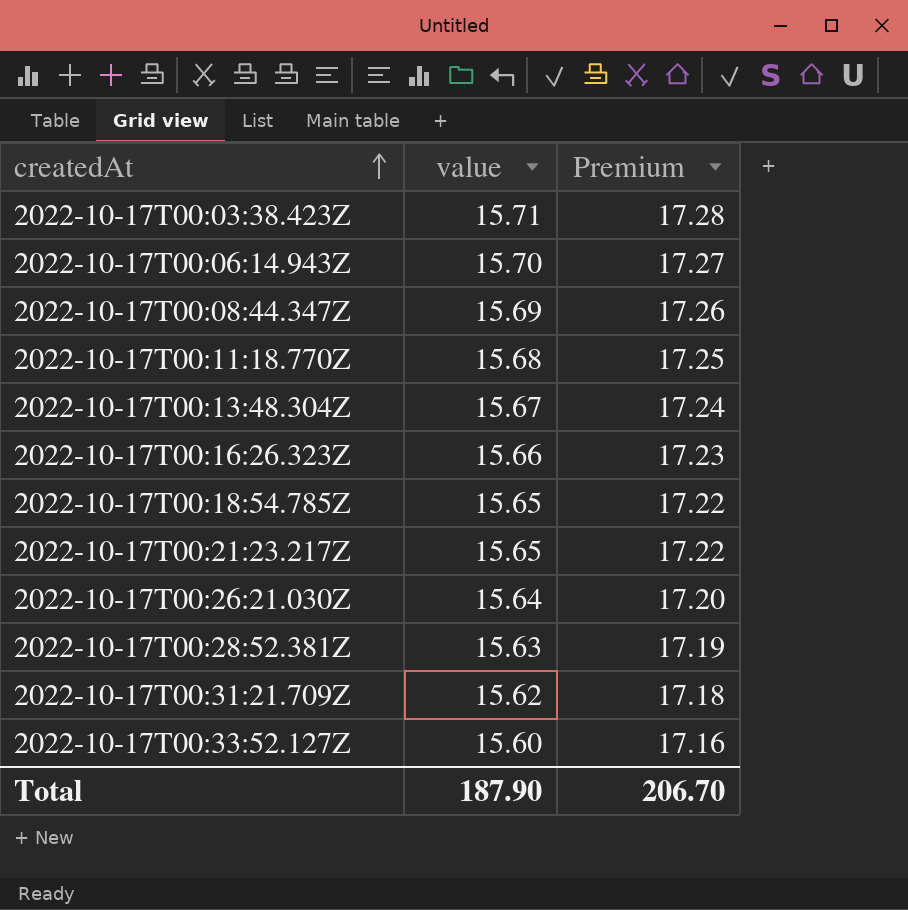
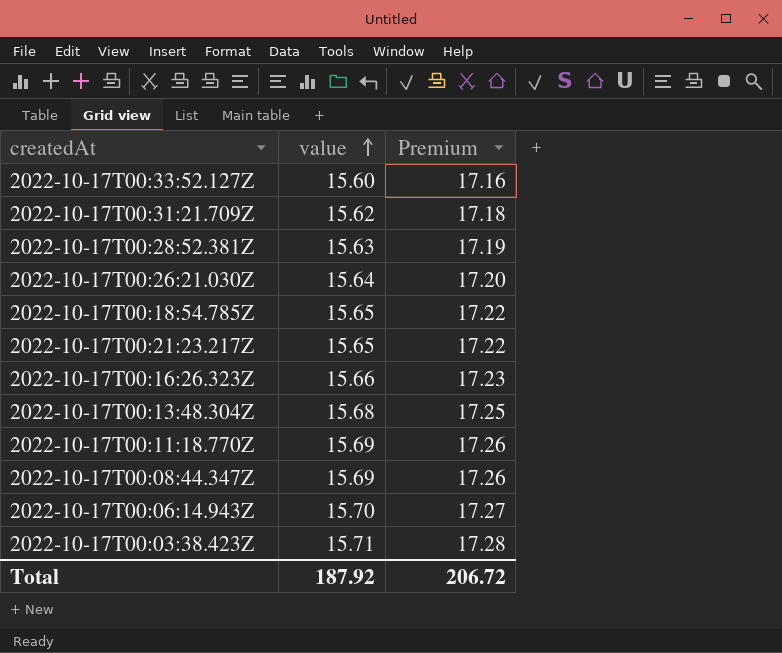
row order: createdAt ascending -> value ascending
2022-10-17T00:13:48.304Z | value: 15.67 -> 15.68
2022-10-17T00:13:48.304Z | Premium: 17.24 -> 17.25
2022-10-17T00:11:18.770Z | value: 15.68 -> 15.69
2022-10-17T00:11:18.770Z | Premium: 17.25 -> 17.26
Total | value: 187.90 -> 187.92
Total | Premium: 206.70 -> 206.72

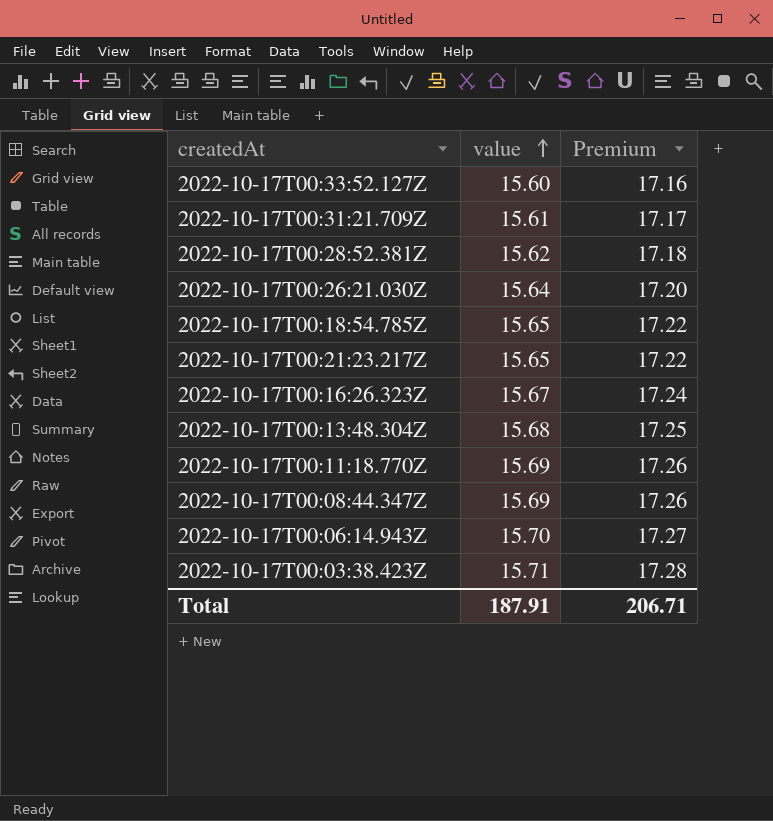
2022-10-17T00:31:21.709Z | value: 15.62 -> 15.61
2022-10-17T00:31:21.709Z | Premium: 17.18 -> 17.17
2022-10-17T00:28:52.381Z | value: 15.63 -> 15.62
2022-10-17T00:28:52.381Z | Premium: 17.19 -> 17.18
2022-10-17T00:16:26.323Z | value: 15.66 -> 15.67
2022-10-17T00:16:26.323Z | Premium: 17.23 -> 17.24
Total | value: 187.92 -> 187.91
Total | Premium: 206.72 -> 206.71

